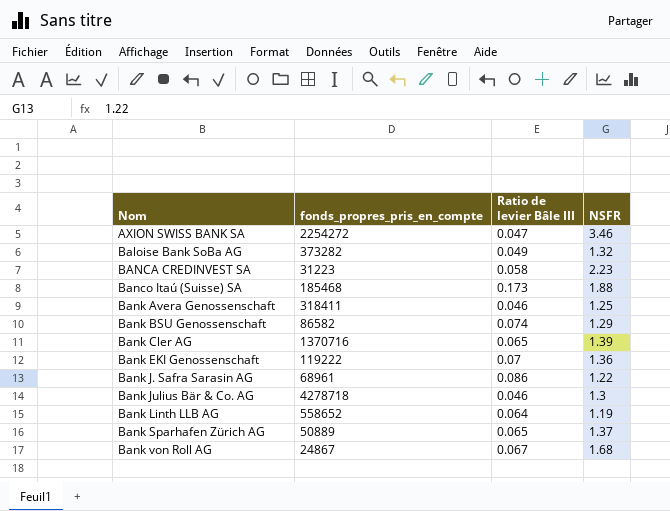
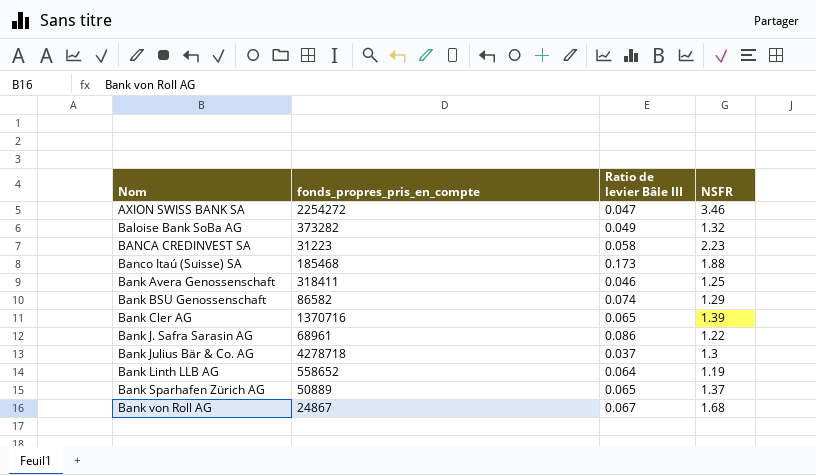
row Bank EKI Genossenschaft: 119222 | 0.07 | 1.36 -> none
Bank Julius Bär & Co. AG | Ratio de levier Bâle III: 0.046 -> 0.037

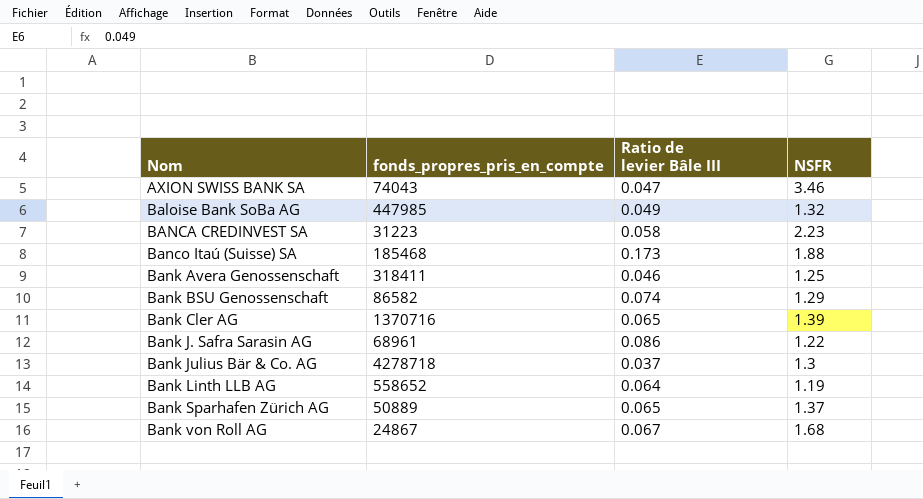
AXION SWISS BANK SA | fonds_propres_pris_en_compte: 2254272 -> 74043
Baloise Bank SoBa AG | fonds_propres_pris_en_compte: 373282 -> 447985

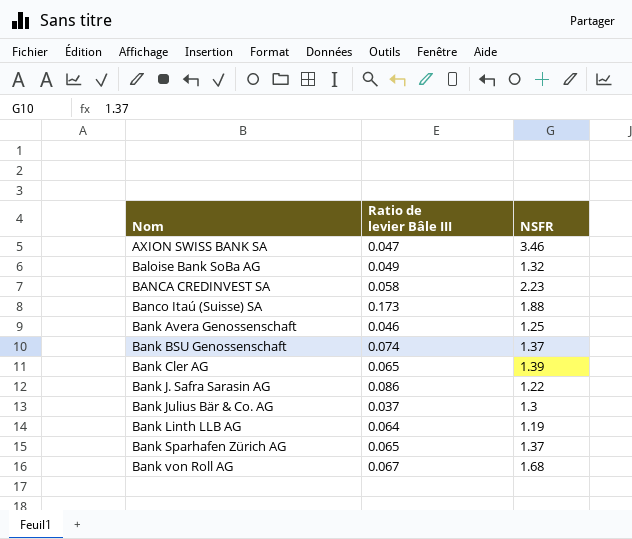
column fonds_propres_pris_en_compte | position: 2 -> none
Bank BSU Genossenschaft | NSFR: 1.29 -> 1.37

